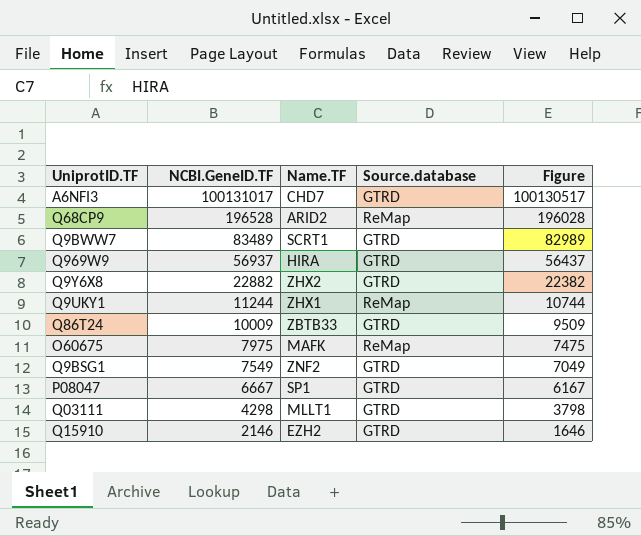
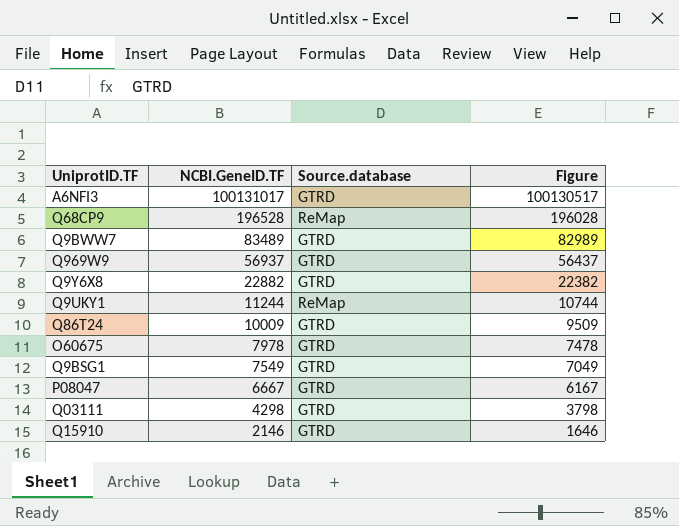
column Name.TF | position: 3 -> none
O60675 | NCBI.GeneID.TF: 7975 -> 7978
O60675 | Source.database: ReMap -> GTRD
O60675 | Figure: 7475 -> 7478

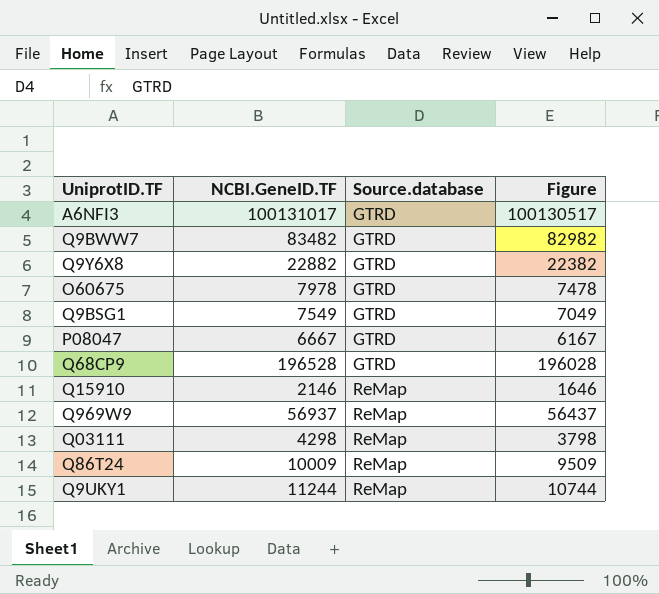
row order: NCBI.GeneID.TF descending -> Source.database ascending
Q9BWW7 | NCBI.GeneID.TF: 83489 -> 83482
Q9BWW7 | Figure: 82989 -> 82982
Q68CP9 | Source.database: ReMap -> GTRD
Q15910 | Source.database: GTRD -> ReMap
Q969W9 | Source.database: GTRD -> ReMap
Q03111 | Source.database: GTRD -> ReMap
Q86T24 | Source.database: GTRD -> ReMap

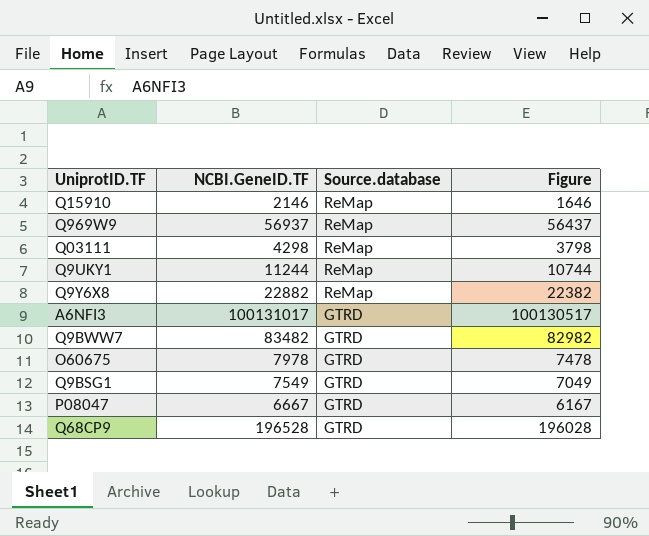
row order: Source.database ascending -> Source.database descending
row Q86T24: 10009 | ReMap | 9509 -> none
Q9Y6X8 | Source.database: GTRD -> ReMap

